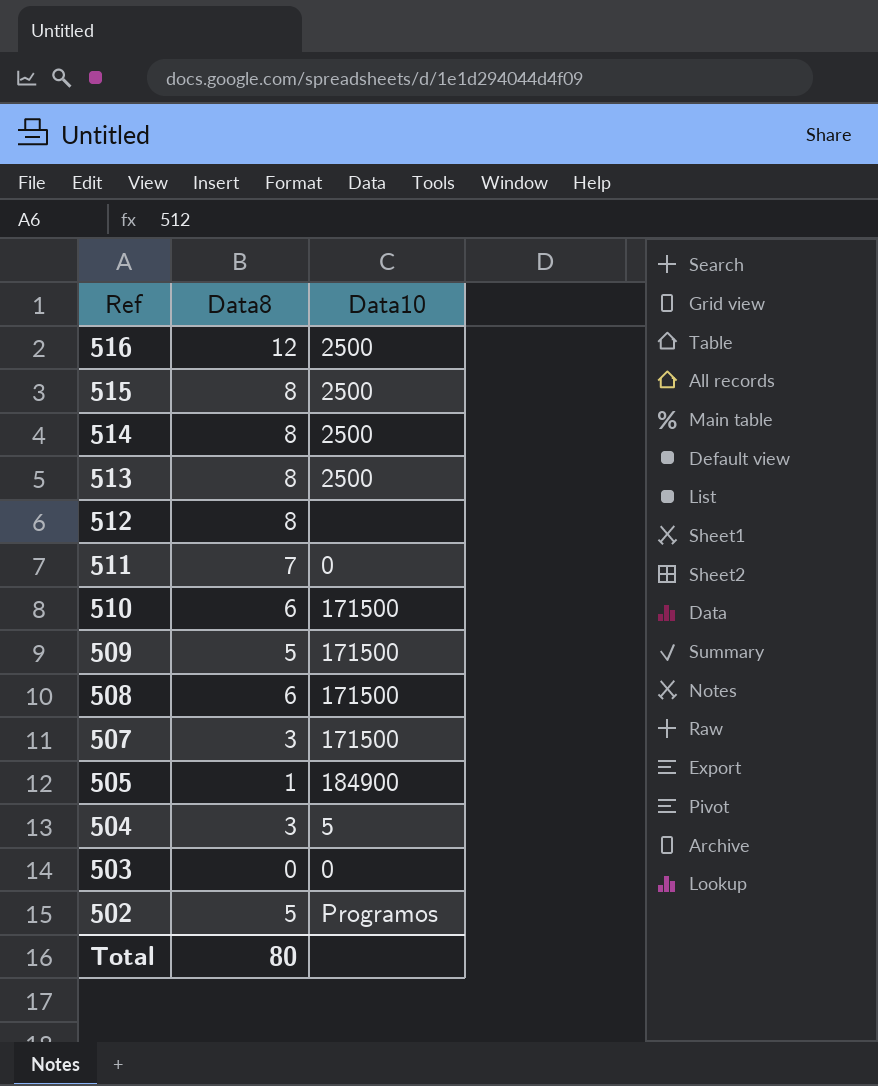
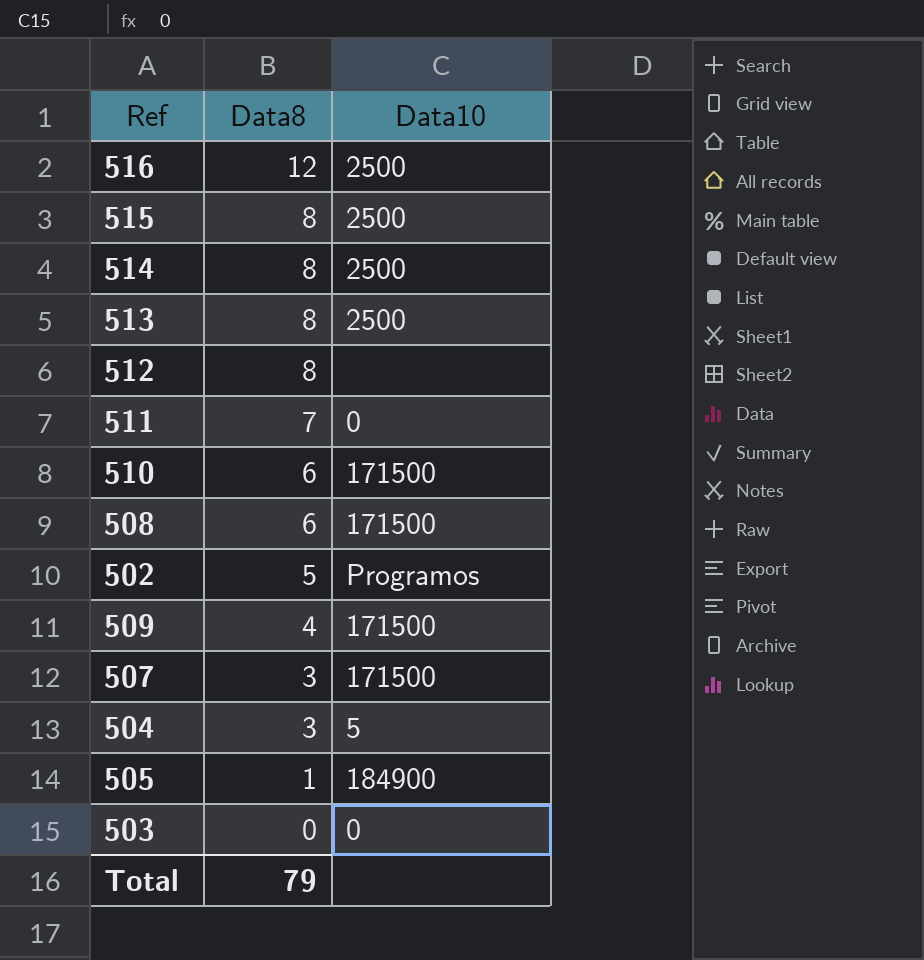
row order: Ref descending -> Data8 descending
509 | Data8: 5 -> 4
Total | Data8: 80 -> 79

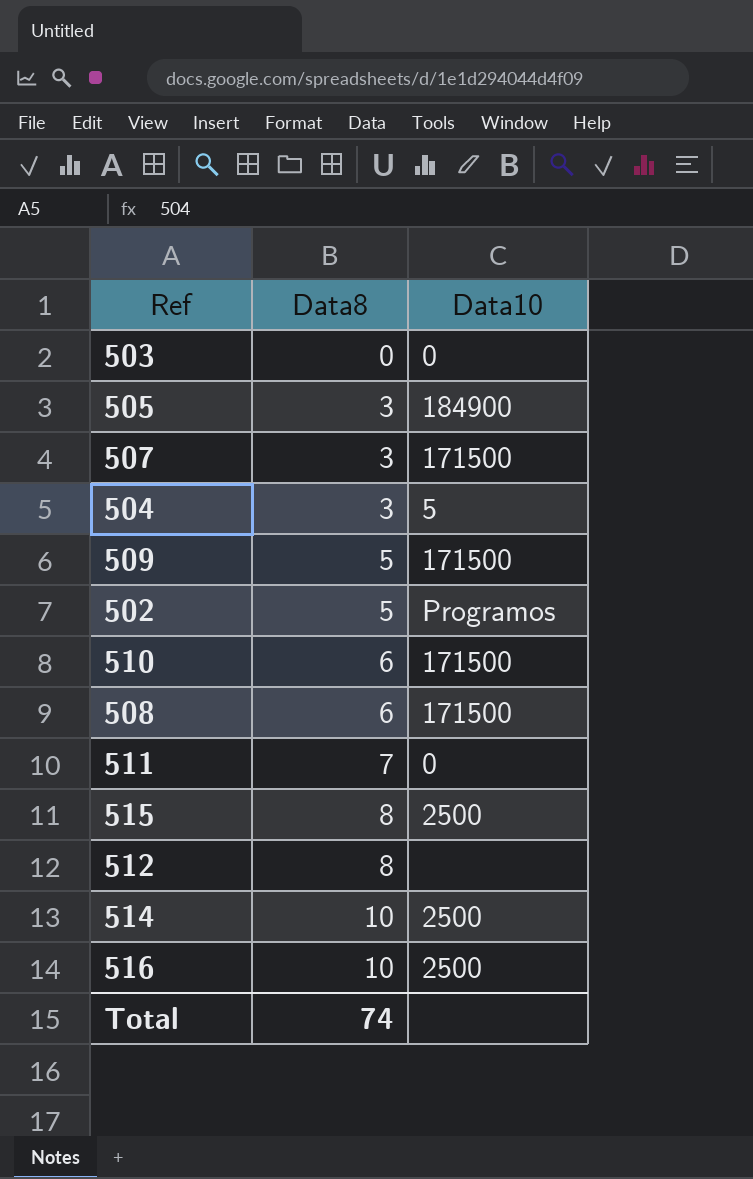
row order: Data8 descending -> Data8 ascending
row 513: 8 | 2500 -> none
505 | Data8: 1 -> 3
509 | Data8: 4 -> 5
514 | Data8: 8 -> 10
516 | Data8: 12 -> 10
Total | Data8: 79 -> 74

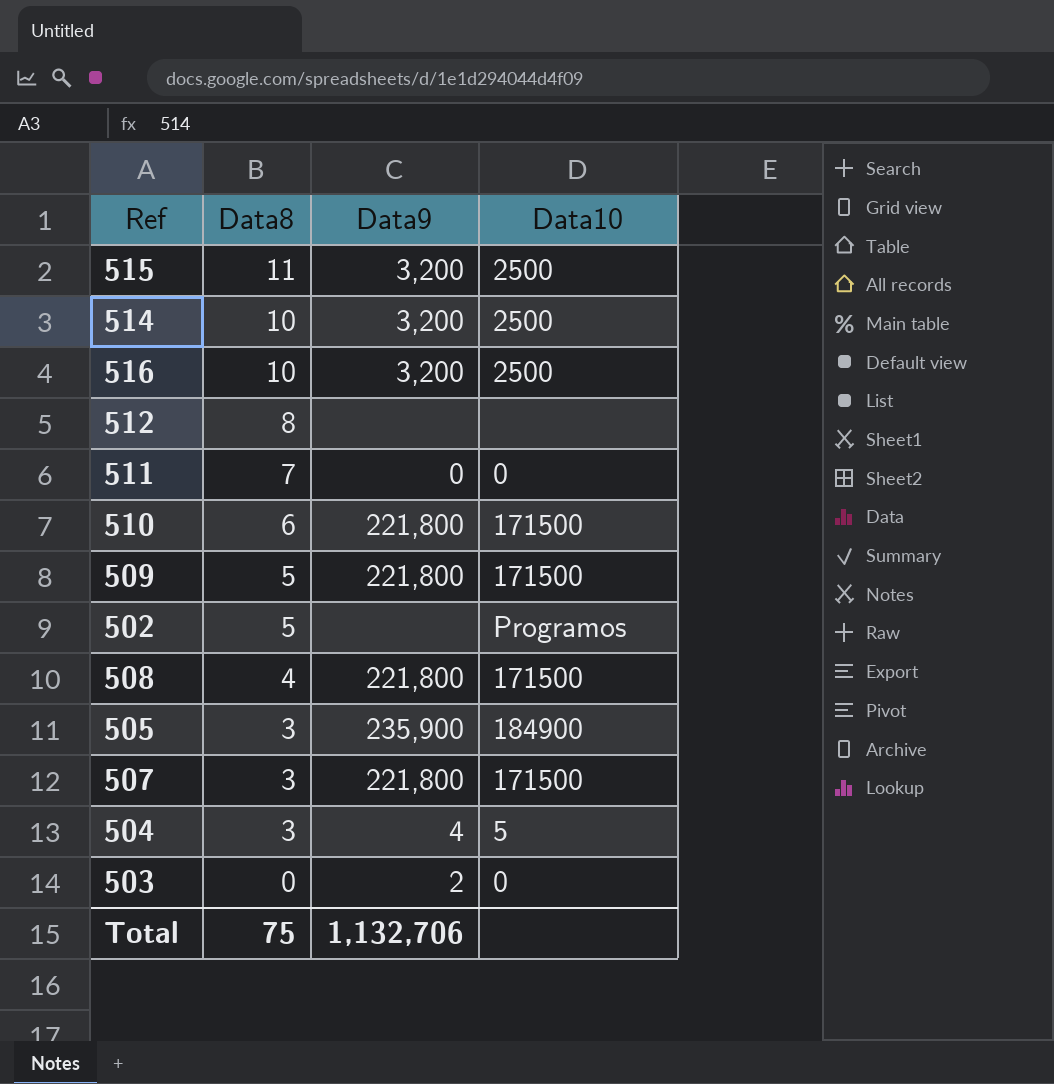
row order: Data8 ascending -> Data8 descending
column Data9 | position: none -> 3
515 | Data8: 8 -> 11
508 | Data8: 6 -> 4
Total | Data8: 74 -> 75

